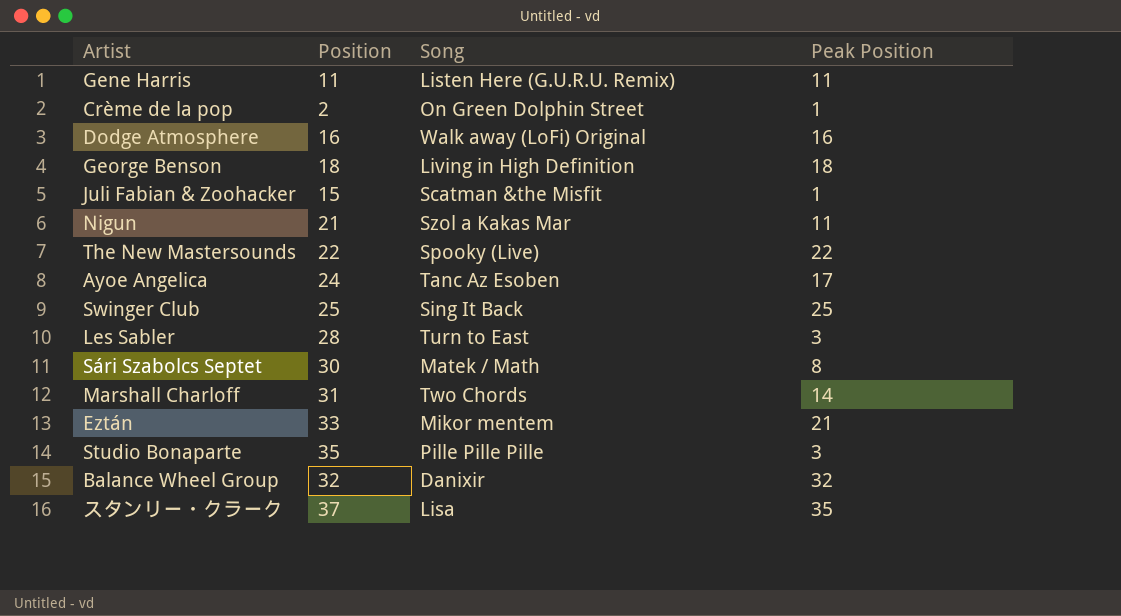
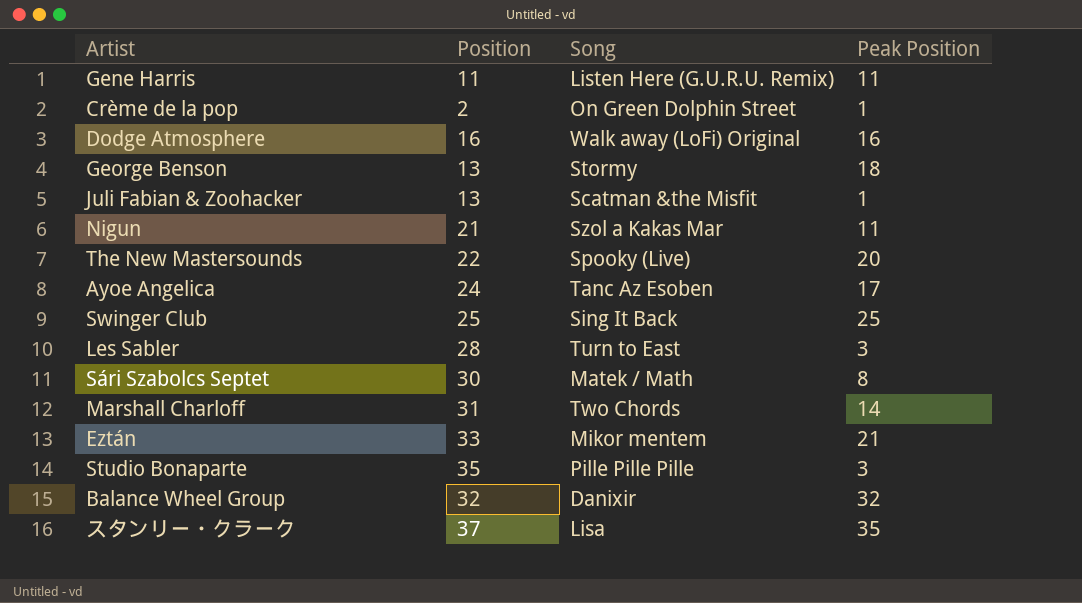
George Benson | Position: 18 -> 13
George Benson | Song: Living in High Definition -> Stormy
Juli Fabian & Zoohacker | Position: 15 -> 13
The New Mastersounds | Peak Position: 22 -> 20

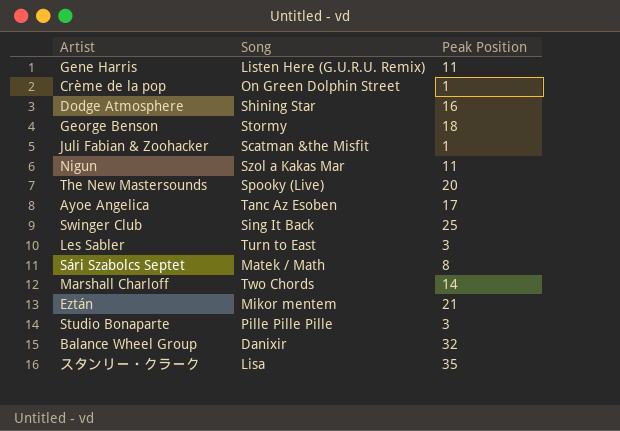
column Position | position: 2 -> none
Dodge Atmosphere | Song: Walk away (LoFi) Original -> Shining Star

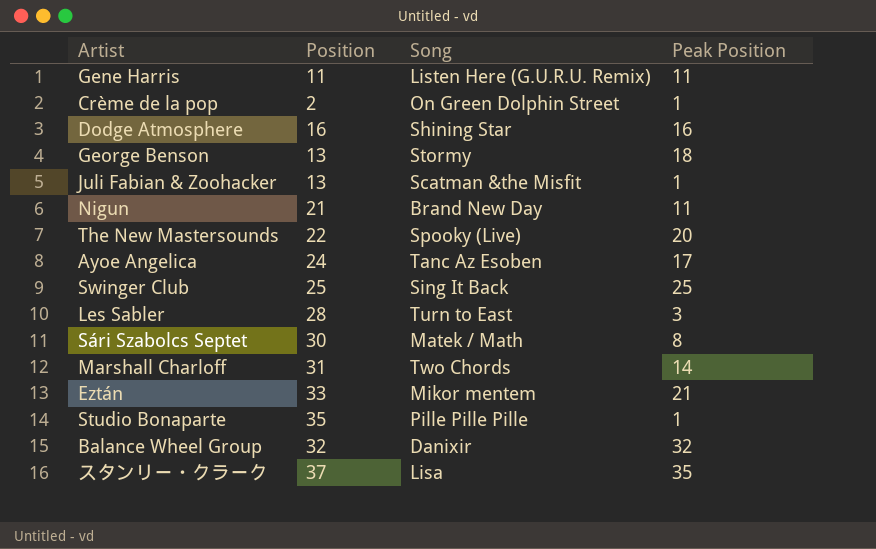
column Position | position: none -> 2
Nigun | Song: Szol a Kakas Mar -> Brand New Day
Studio Bonaparte | Peak Position: 3 -> 1

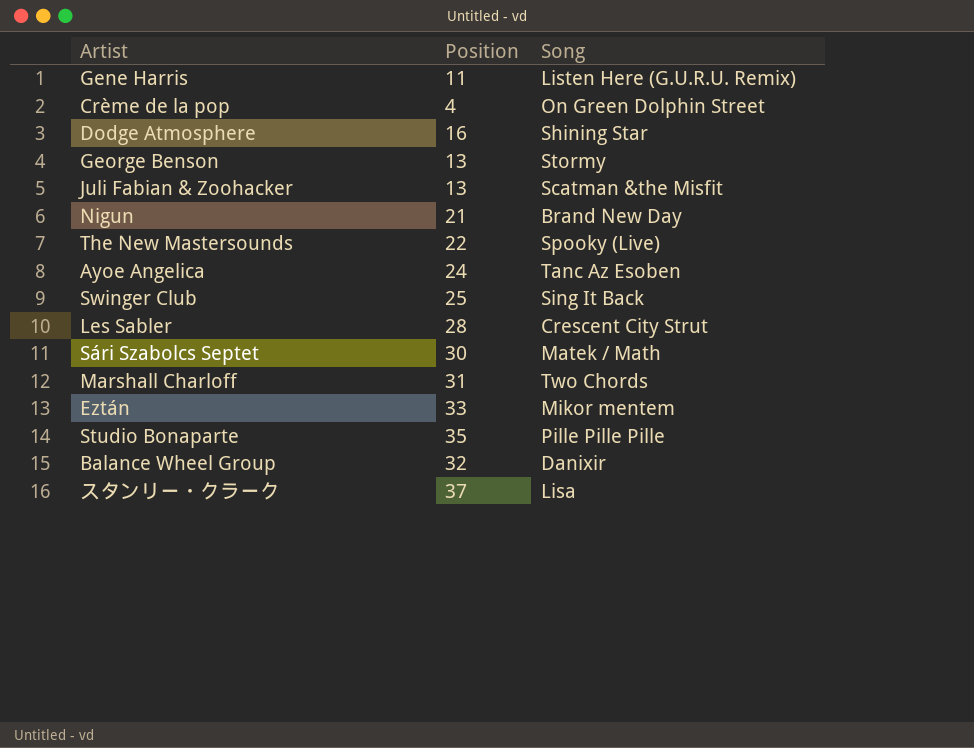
column Peak Position | position: 4 -> none
Crème de la pop | Position: 2 -> 4
Les Sabler | Song: Turn to East -> Crescent City Strut

